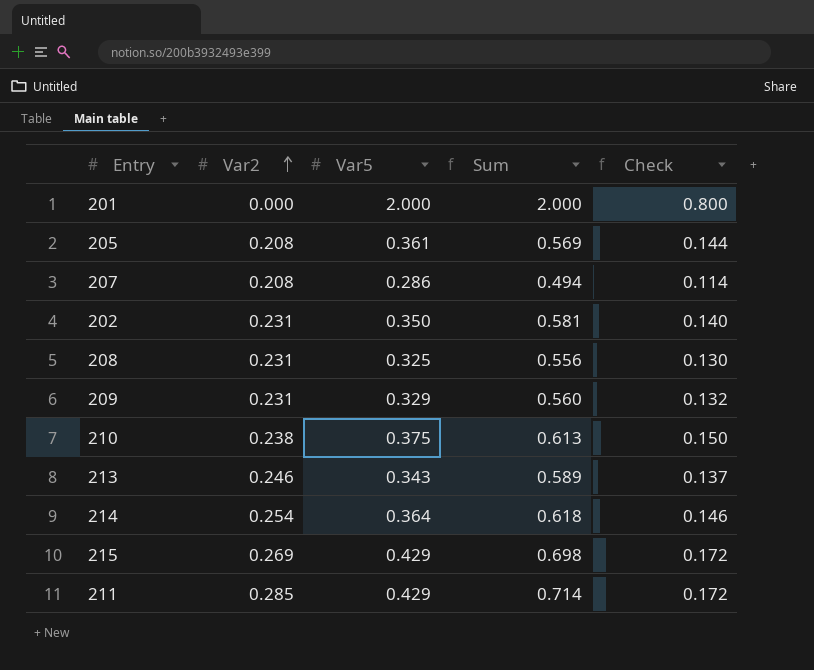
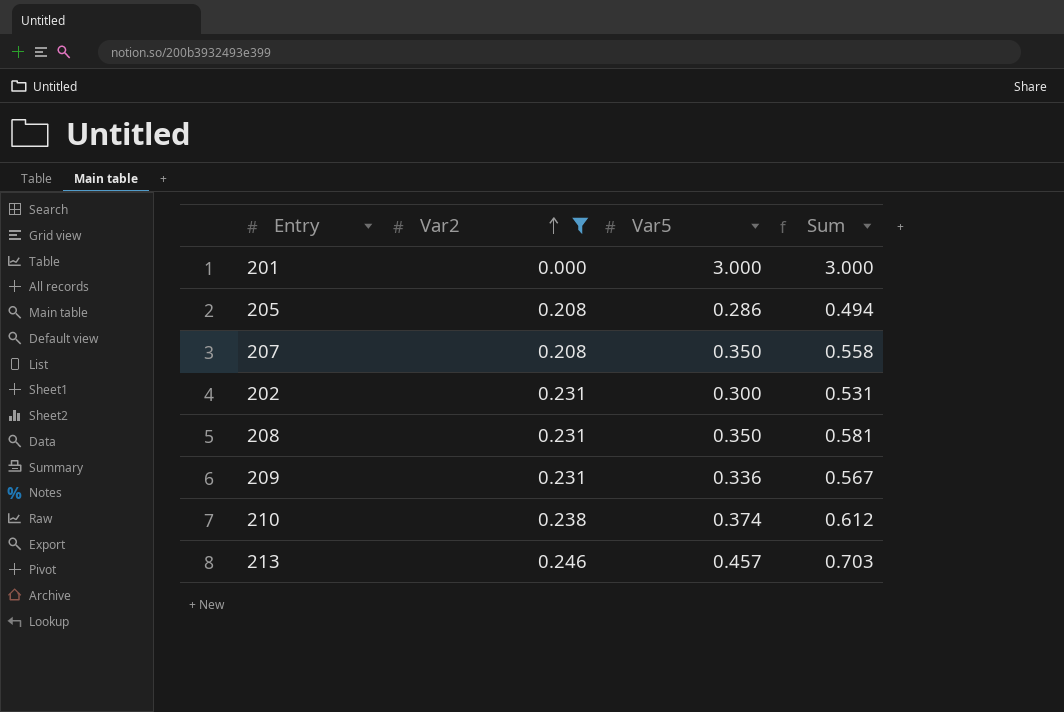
filter: none -> Var2 <= 0.246
column Check | formula: [Var5] * 0.4 -> none
201 | Var5: 2.000 -> 3.000
201 | Sum: 2.000 -> 3.000
205 | Var5: 0.361 -> 0.286
205 | Sum: 0.569 -> 0.494
207 | Var5: 0.286 -> 0.350
207 | Sum: 0.494 -> 0.558
202 | Var5: 0.350 -> 0.300
202 | Sum: 0.581 -> 0.531
208 | Var5: 0.325 -> 0.350
208 | Sum: 0.556 -> 0.581
209 | Var5: 0.329 -> 0.336
209 | Sum: 0.560 -> 0.567
210 | Var5: 0.375 -> 0.374
210 | Sum: 0.613 -> 0.612
213 | Var5: 0.343 -> 0.457
213 | Sum: 0.589 -> 0.703

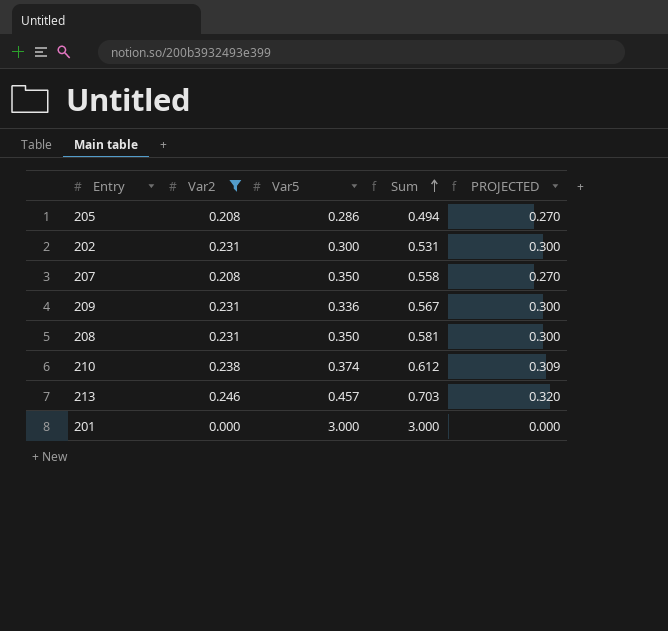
row order: Var2 ascending -> Sum ascending
column PROJECTED | formula: none -> [Var2] * 1.3

